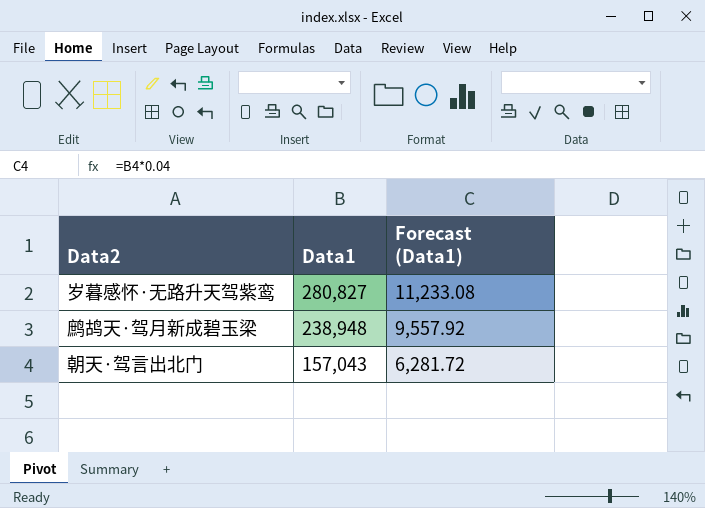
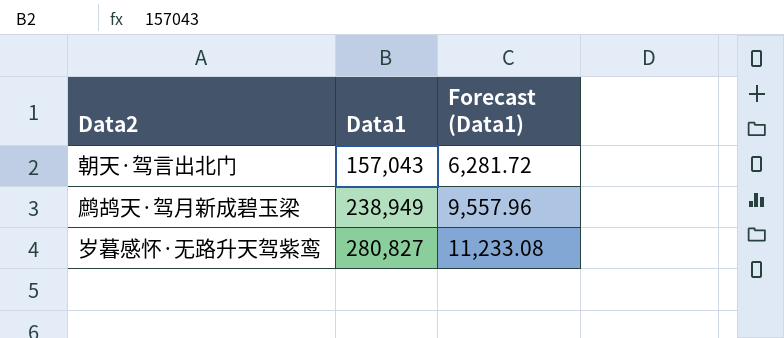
row order: Data1 descending -> Data1 ascending
鹧鸪天·驾月新成碧玉梁 | Data1: 238,948 -> 238,949
鹧鸪天·驾月新成碧玉梁 | Forecast (Data1): 9,557.92 -> 9,557.96

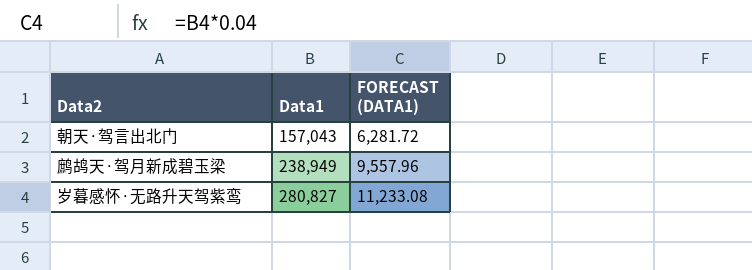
column name: Forecast (Data1) -> FORECAST (DATA1)

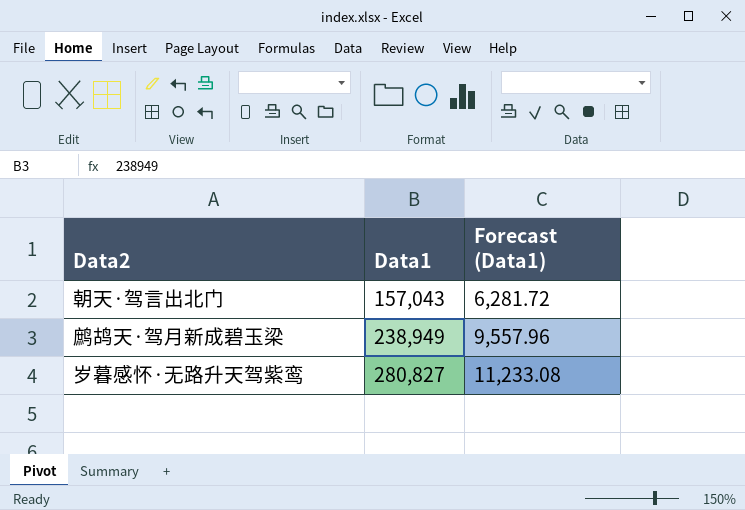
column name: FORECAST (DATA1) -> Forecast (Data1)

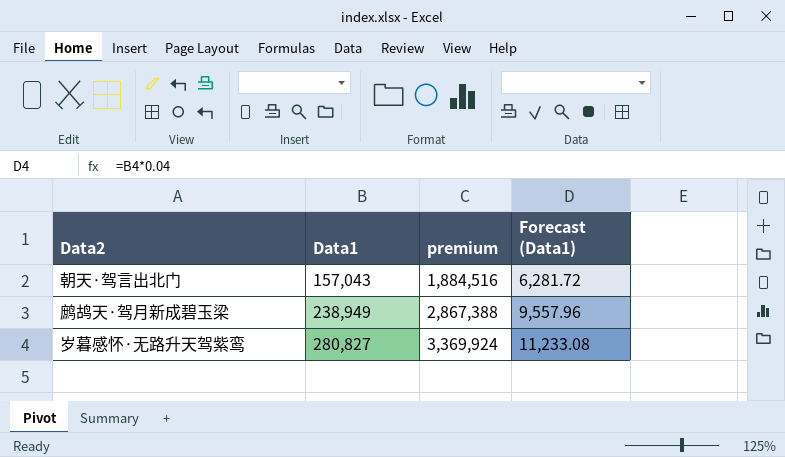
column premium | formula: none -> [Data1] * 12

